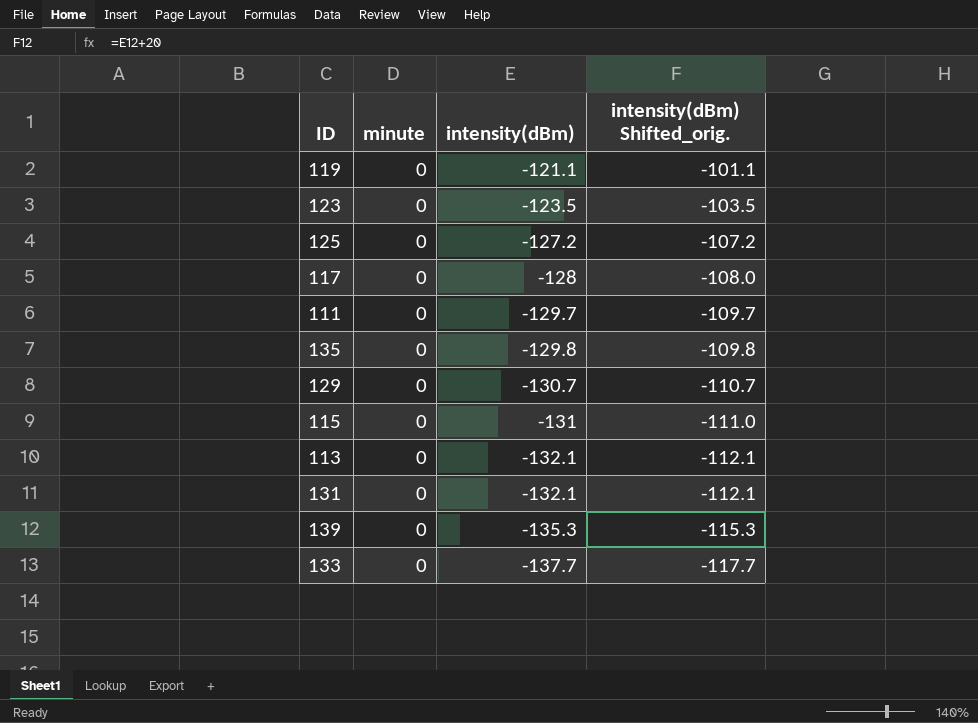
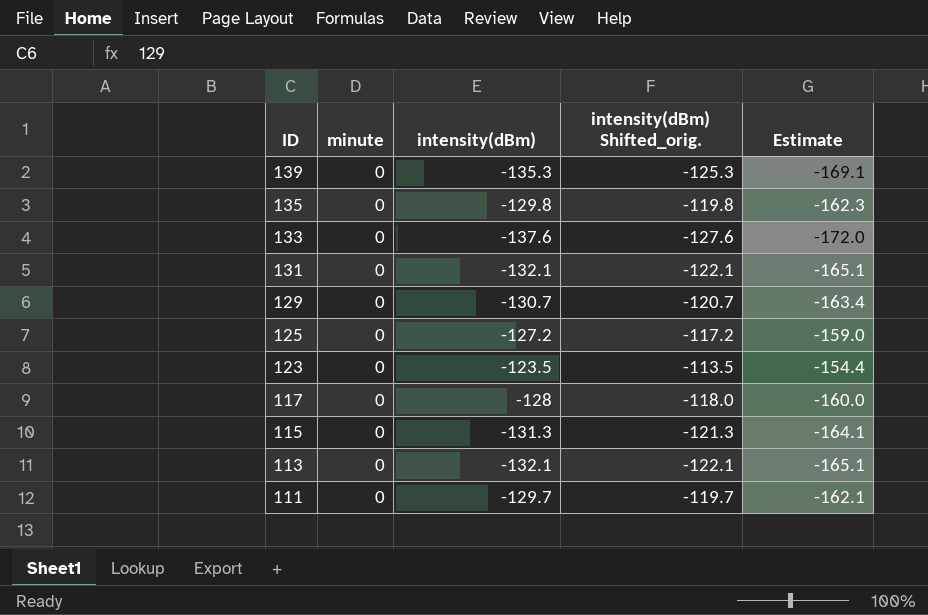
row order: intensity(dBm) descending -> ID descending
column intensity(dBm) Shifted_orig. | formula: [intensity(dBm)] + 20 -> [intensity(dBm)] + 10
column Estimate | formula: none -> [intensity(dBm)] * 1.25
row 119: 0 | -121.1 | -101.1 -> none
133 | intensity(dBm): -137.7 -> -137.6
115 | intensity(dBm): -131 -> -131.3

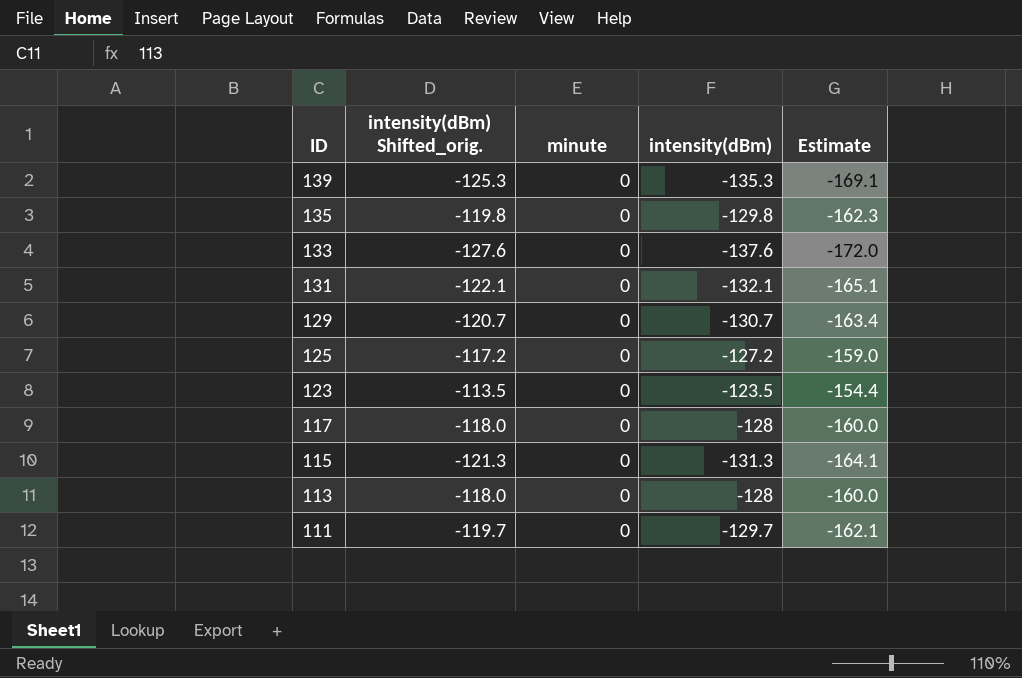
column intensity(dBm) Shifted_orig. | position: 4 -> 2
113 | intensity(dBm) Shifted_orig.: -122.1 -> -118.0
113 | intensity(dBm): -132.1 -> -128
113 | Estimate: -165.1 -> -160.0

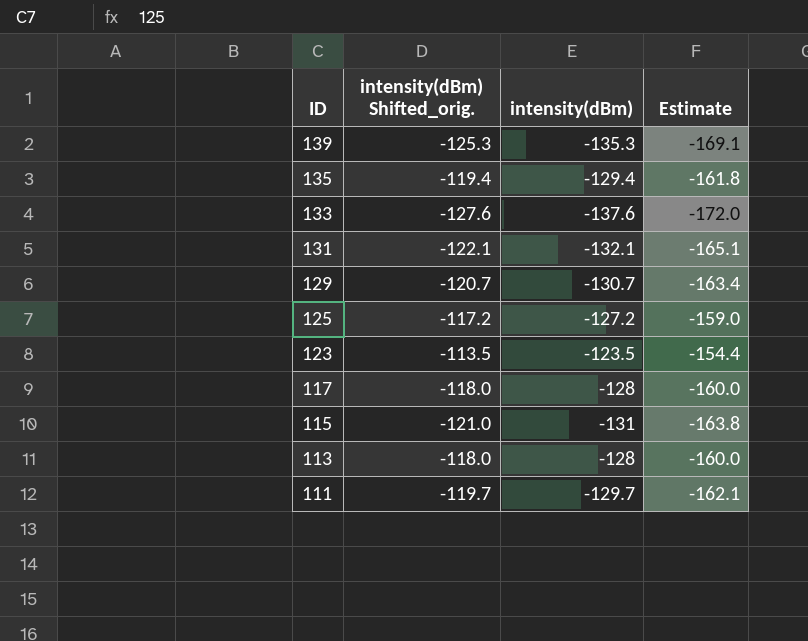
column minute | position: 3 -> none
135 | intensity(dBm) Shifted_orig.: -119.8 -> -119.4
135 | intensity(dBm): -129.8 -> -129.4
135 | Estimate: -162.3 -> -161.8
115 | intensity(dBm) Shifted_orig.: -121.3 -> -121.0
115 | intensity(dBm): -131.3 -> -131
115 | Estimate: -164.1 -> -163.8

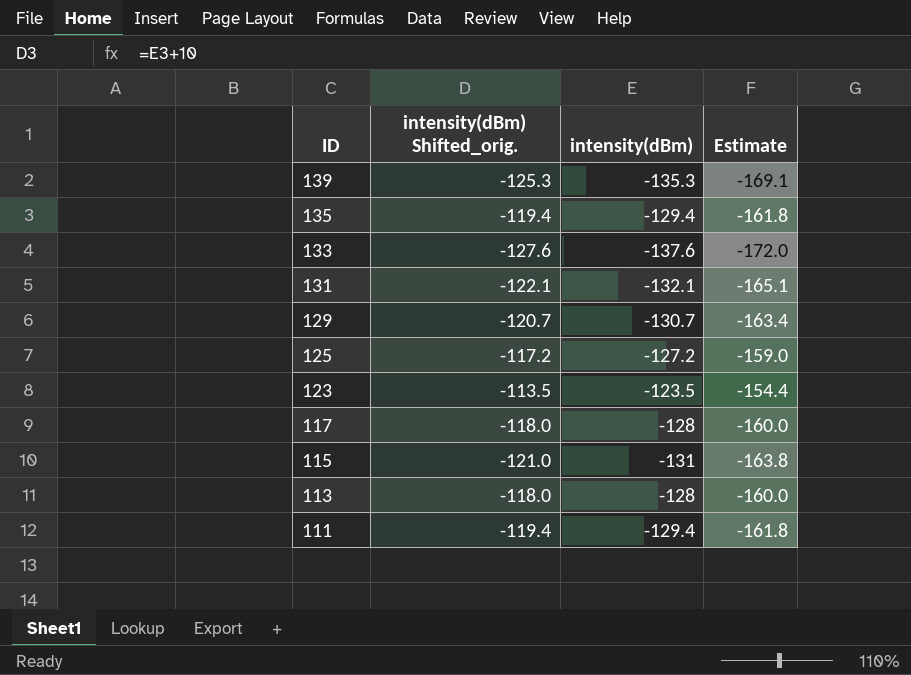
111 | intensity(dBm) Shifted_orig.: -119.7 -> -119.4
111 | intensity(dBm): -129.7 -> -129.4
111 | Estimate: -162.1 -> -161.8

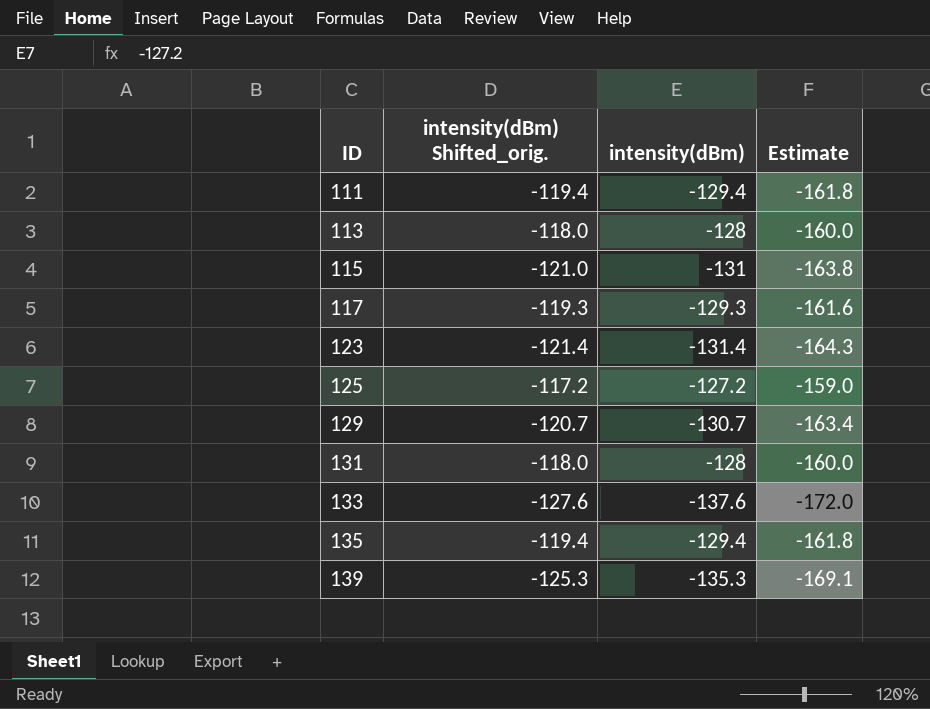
row order: ID descending -> ID ascending
117 | intensity(dBm) Shifted_orig.: -118.0 -> -119.3
117 | intensity(dBm): -128 -> -129.3
117 | Estimate: -160.0 -> -161.6
123 | intensity(dBm) Shifted_orig.: -113.5 -> -121.4
123 | intensity(dBm): -123.5 -> -131.4
123 | Estimate: -154.4 -> -164.3
131 | intensity(dBm) Shifted_orig.: -122.1 -> -118.0
131 | intensity(dBm): -132.1 -> -128
131 | Estimate: -165.1 -> -160.0

